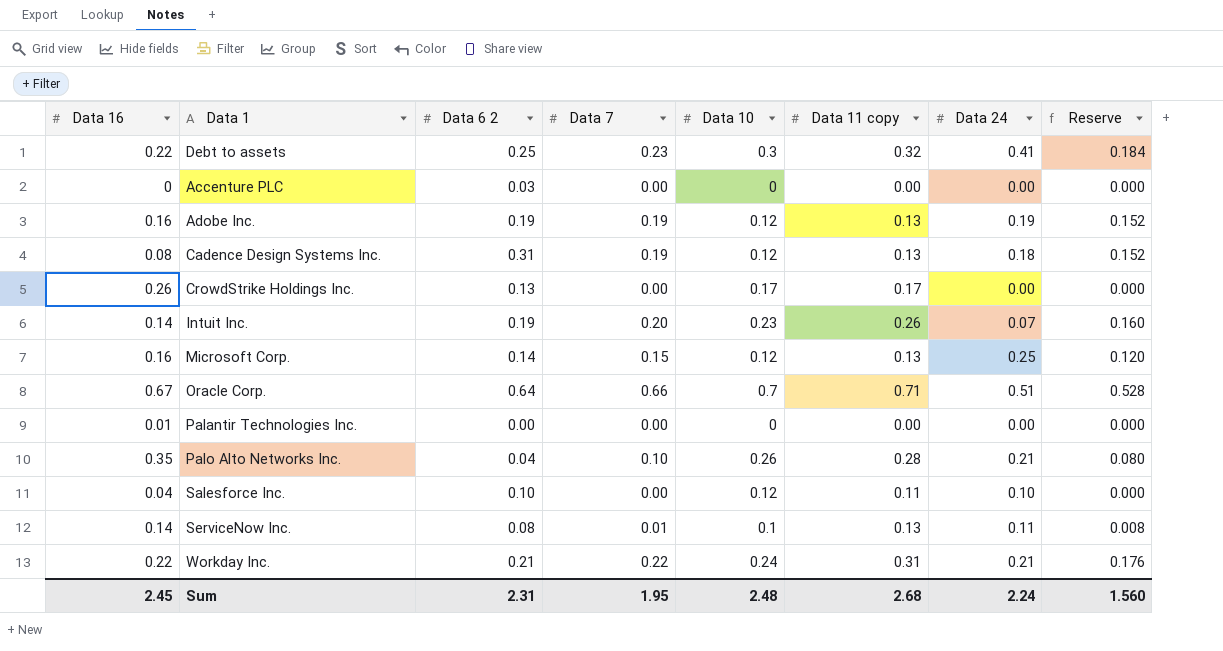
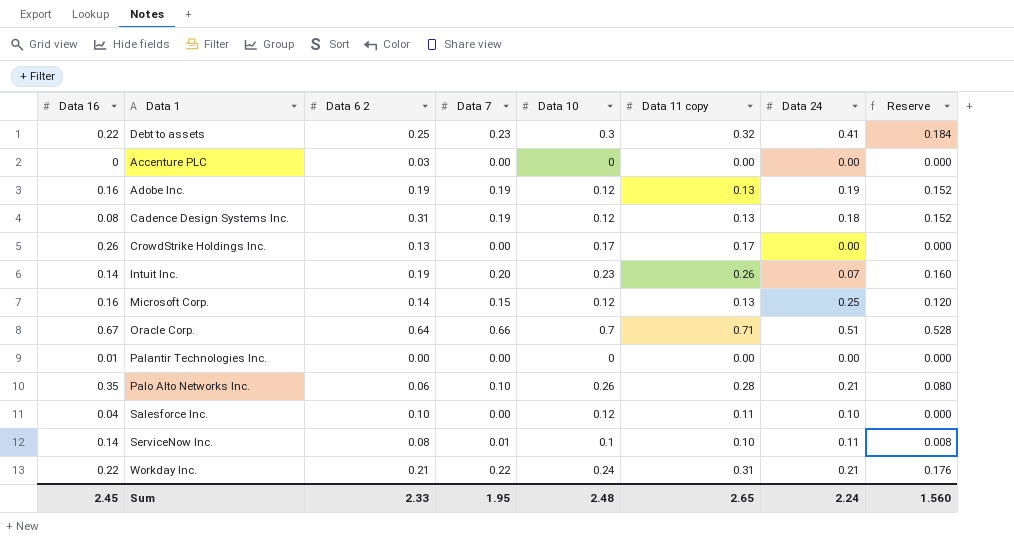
Palo Alto Networks Inc. | Data 6 2: 0.04 -> 0.06
ServiceNow Inc. | Data 11 copy: 0.13 -> 0.10
Sum | Data 6 2: 2.31 -> 2.33
Sum | Data 11 copy: 2.68 -> 2.65

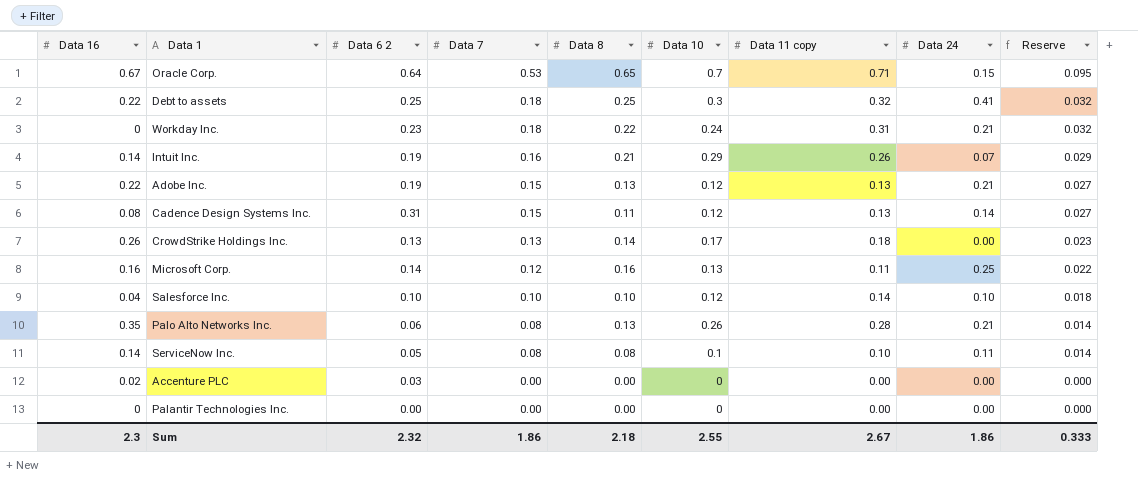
row order: none -> Data 7 descending
column Data 8 | position: none -> 5
column Reserve | formula: [Data 7] * 0.8 -> [Data 7] * 0.18
Oracle Corp. | Data 7: 0.66 -> 0.53
Oracle Corp. | Data 24: 0.51 -> 0.15
Debt to assets | Data 7: 0.23 -> 0.18
Workday Inc. | Data 16: 0.22 -> 0
Workday Inc. | Data 6 2: 0.21 -> 0.23
Workday Inc. | Data 7: 0.22 -> 0.18
Intuit Inc. | Data 7: 0.20 -> 0.16
Intuit Inc. | Data 10: 0.23 -> 0.29
Adobe Inc. | Data 16: 0.16 -> 0.22
Adobe Inc. | Data 7: 0.19 -> 0.15
Adobe Inc. | Data 24: 0.19 -> 0.21
Cadence Design Systems Inc. | Data 7: 0.19 -> 0.15
Cadence Design Systems Inc. | Data 24: 0.18 -> 0.14
CrowdStrike Holdings Inc. | Data 7: 0.00 -> 0.13
CrowdStrike Holdings Inc. | Data 11 copy: 0.17 -> 0.18
Microsoft Corp. | Data 7: 0.15 -> 0.12
Microsoft Corp. | Data 10: 0.12 -> 0.13
Microsoft Corp. | Data 11 copy: 0.13 -> 0.11
Salesforce Inc. | Data 7: 0.00 -> 0.10
Salesforce Inc. | Data 11 copy: 0.11 -> 0.14
Palo Alto Networks Inc. | Data 7: 0.10 -> 0.08
ServiceNow Inc. | Data 6 2: 0.08 -> 0.05
ServiceNow Inc. | Data 7: 0.01 -> 0.08
Accenture PLC | Data 16: 0 -> 0.02
Palantir Technologies Inc. | Data 16: 0.01 -> 0
Sum | Data 16: 2.45 -> 2.3
Sum | Data 6 2: 2.33 -> 2.32
Sum | Data 7: 1.95 -> 1.86
Sum | Data 10: 2.48 -> 2.55
Sum | Data 11 copy: 2.65 -> 2.67
Sum | Data 24: 2.24 -> 1.86
Sum | Reserve: 1.560 -> 0.333

